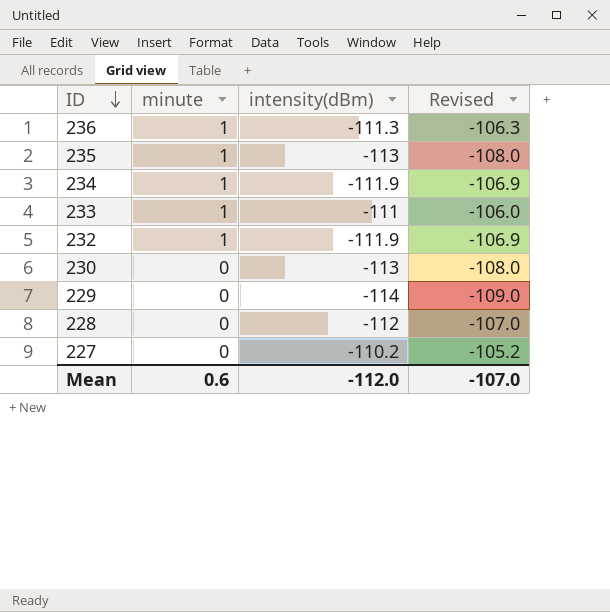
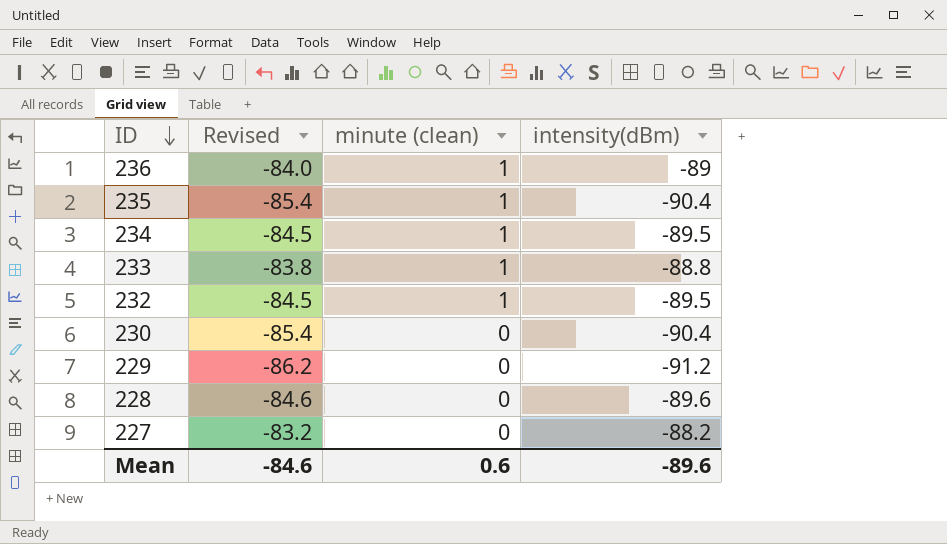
column Revised | position: 4 -> 2
column name: minute -> minute (clean)
236 | Revised: -106.3 -> -84.0
236 | intensity(dBm): -111.3 -> -89
235 | Revised: -108.0 -> -85.4
235 | intensity(dBm): -113 -> -90.4
234 | Revised: -106.9 -> -84.5
234 | intensity(dBm): -111.9 -> -89.5
233 | Revised: -106.0 -> -83.8
233 | intensity(dBm): -111 -> -88.8
232 | Revised: -106.9 -> -84.5
232 | intensity(dBm): -111.9 -> -89.5
230 | Revised: -108.0 -> -85.4
230 | intensity(dBm): -113 -> -90.4
229 | Revised: -109.0 -> -86.2
229 | intensity(dBm): -114 -> -91.2
228 | Revised: -107.0 -> -84.6
228 | intensity(dBm): -112 -> -89.6
227 | Revised: -105.2 -> -83.2
227 | intensity(dBm): -110.2 -> -88.2
Mean | Revised: -107.0 -> -84.6
Mean | intensity(dBm): -112.0 -> -89.6

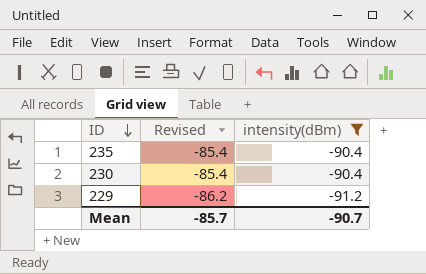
filter: none -> intensity(dBm) <= -90.4
column minute (clean) | position: 3 -> none
Mean | Revised: -84.6 -> -85.7
Mean | intensity(dBm): -89.6 -> -90.7

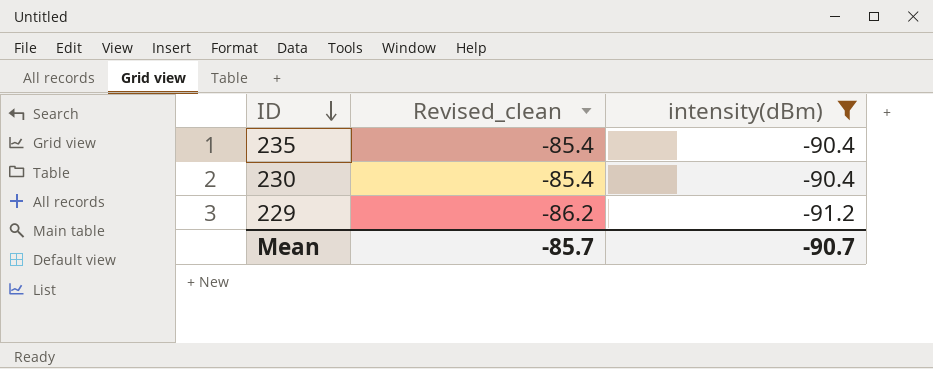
column name: Revised -> Revised_clean

